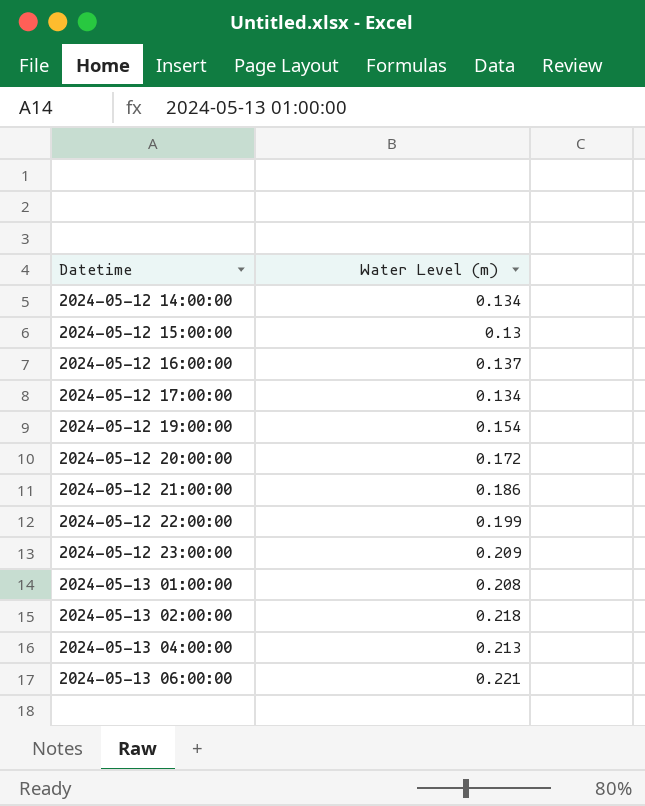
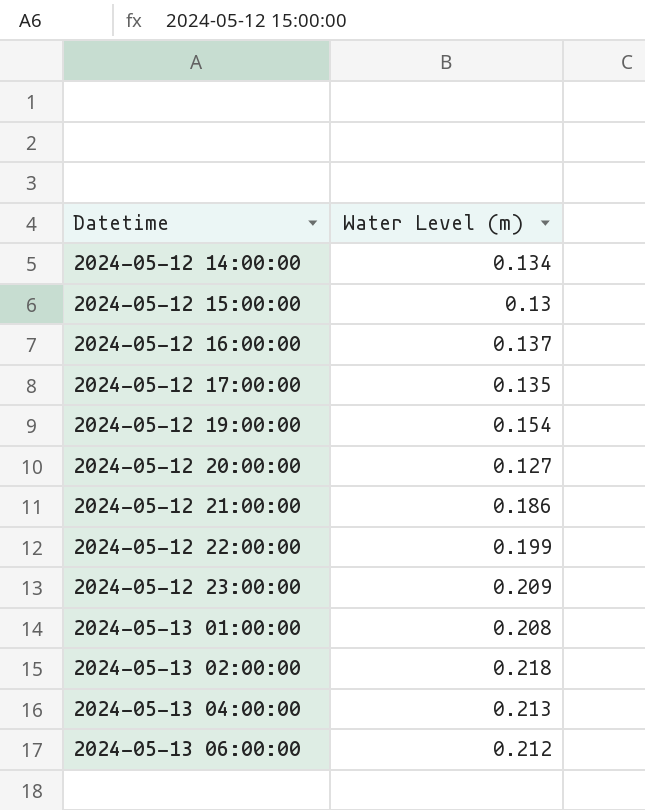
2024-05-12 17:00:00 | Water Level (m): 0.134 -> 0.135
2024-05-12 20:00:00 | Water Level (m): 0.172 -> 0.127
2024-05-13 06:00:00 | Water Level (m): 0.221 -> 0.212

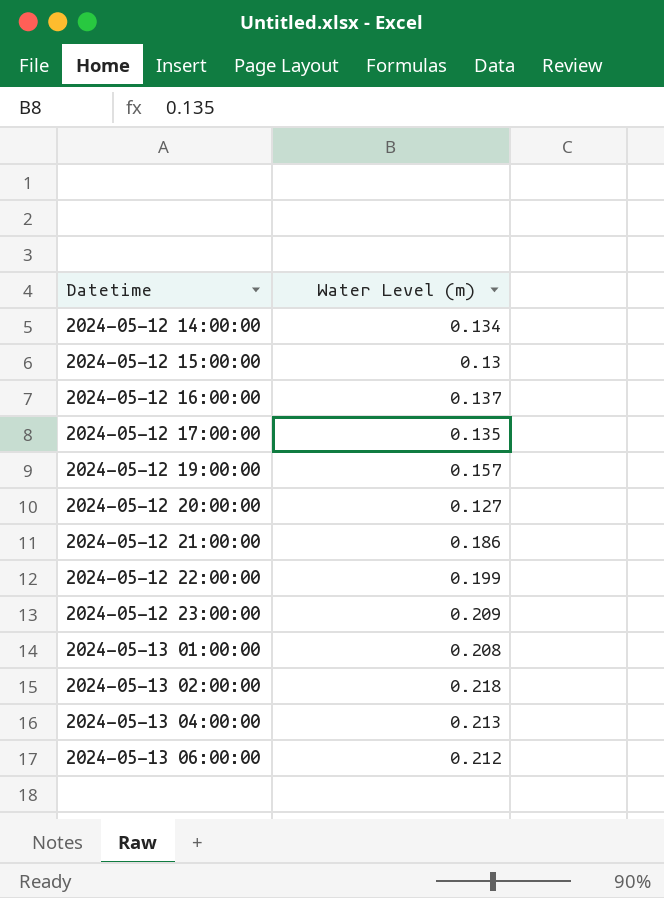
2024-05-12 19:00:00 | Water Level (m): 0.154 -> 0.157

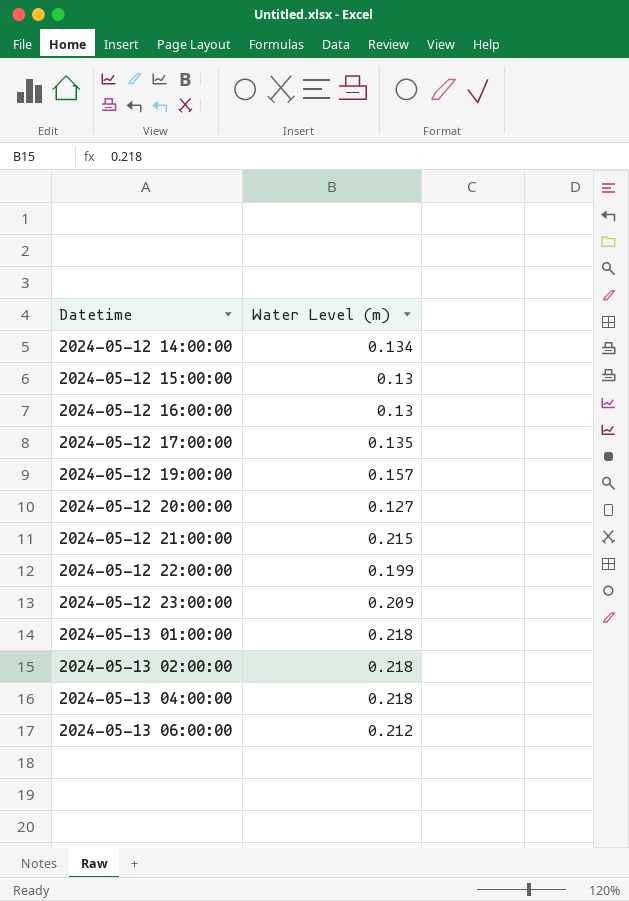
2024-05-12 16:00:00 | Water Level (m): 0.137 -> 0.13
2024-05-12 21:00:00 | Water Level (m): 0.186 -> 0.215
2024-05-13 01:00:00 | Water Level (m): 0.208 -> 0.218
2024-05-13 04:00:00 | Water Level (m): 0.213 -> 0.218

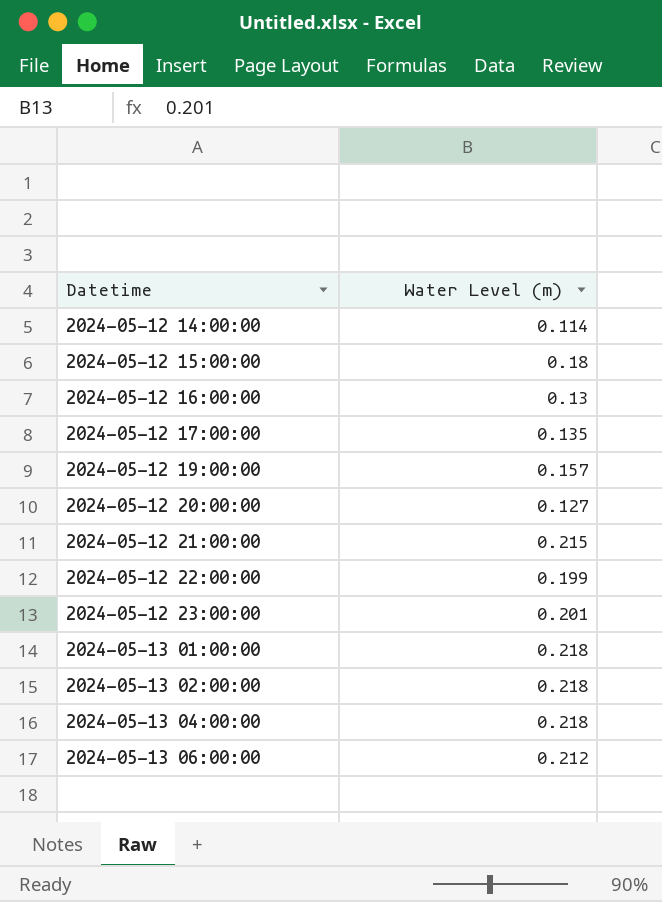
2024-05-12 14:00:00 | Water Level (m): 0.134 -> 0.114
2024-05-12 15:00:00 | Water Level (m): 0.13 -> 0.18
2024-05-12 23:00:00 | Water Level (m): 0.209 -> 0.201

